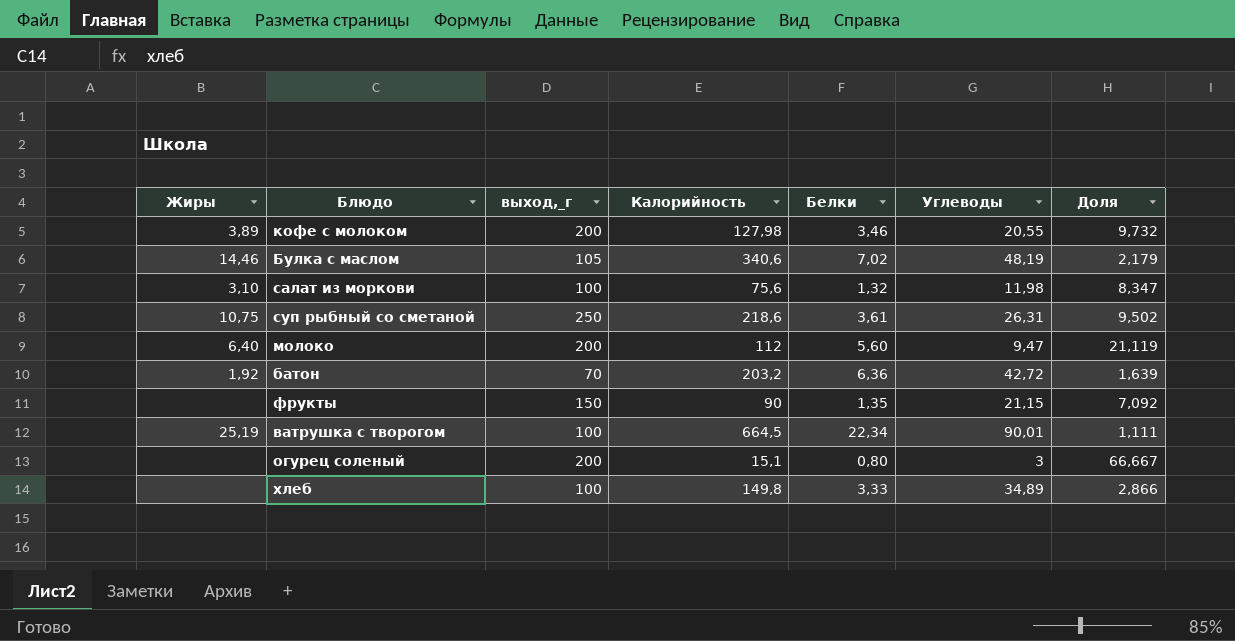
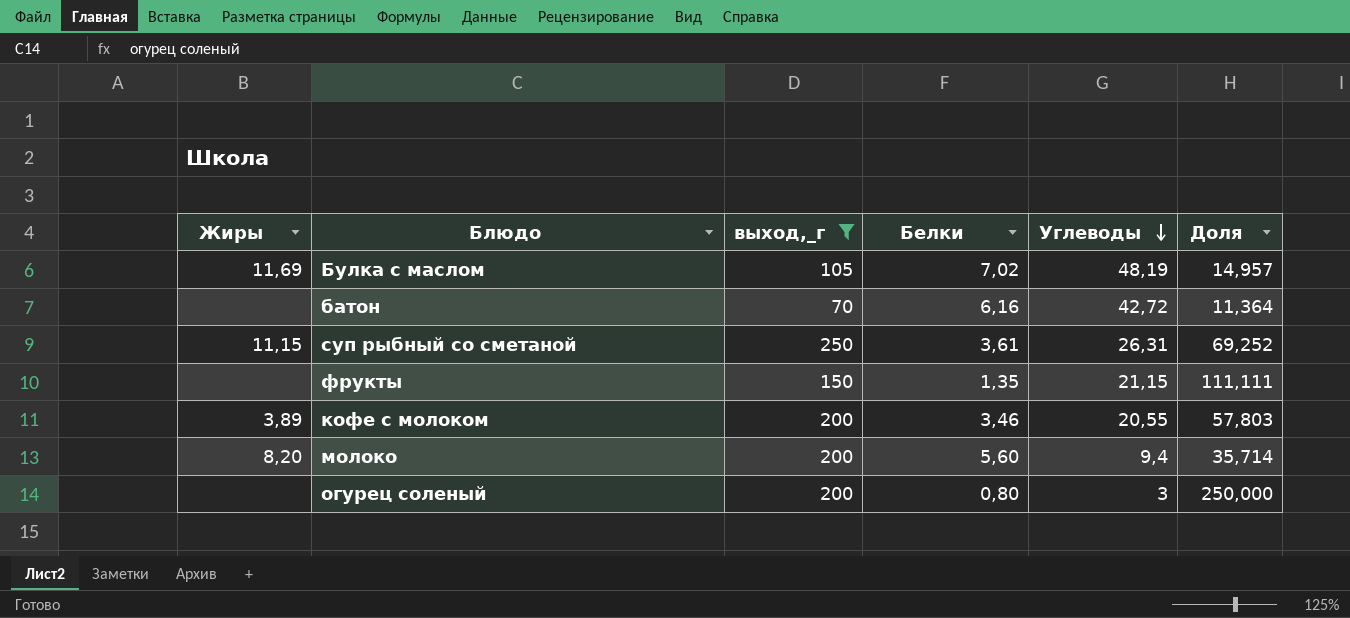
filter: none -> выход,_г != 100
row order: none -> Углеводы descending
column Калорийность | position: 4 -> none
column Доля | formula: [выход,_г] / [Углеводы] -> [выход,_г] / [Белки]
Булка с маслом | Жиры: 14,46 -> 11,69
батон | Жиры: 1,92 -> none
батон | Белки: 6,36 -> 6,16
суп рыбный со сметаной | Жиры: 10,75 -> 11,15
молоко | Жиры: 6,40 -> 8,20
молоко | Углеводы: 9,47 -> 9,4

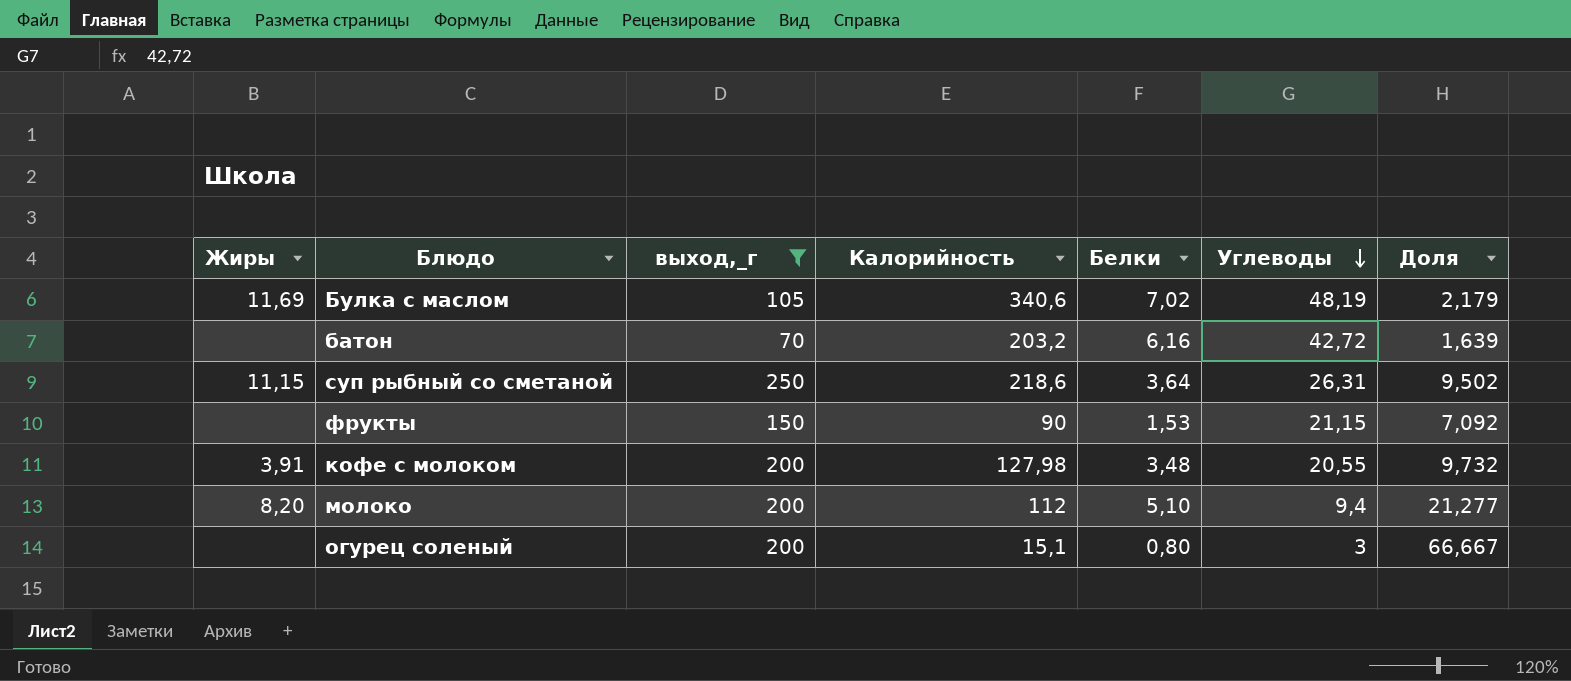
column Калорийность | position: none -> 4
column Доля | formula: [выход,_г] / [Белки] -> [выход,_г] / [Углеводы]
суп рыбный со сметаной | Белки: 3,61 -> 3,64
фрукты | Белки: 1,35 -> 1,53
кофе с молоком | Жиры: 3,89 -> 3,91
кофе с молоком | Белки: 3,46 -> 3,48
молоко | Белки: 5,60 -> 5,10

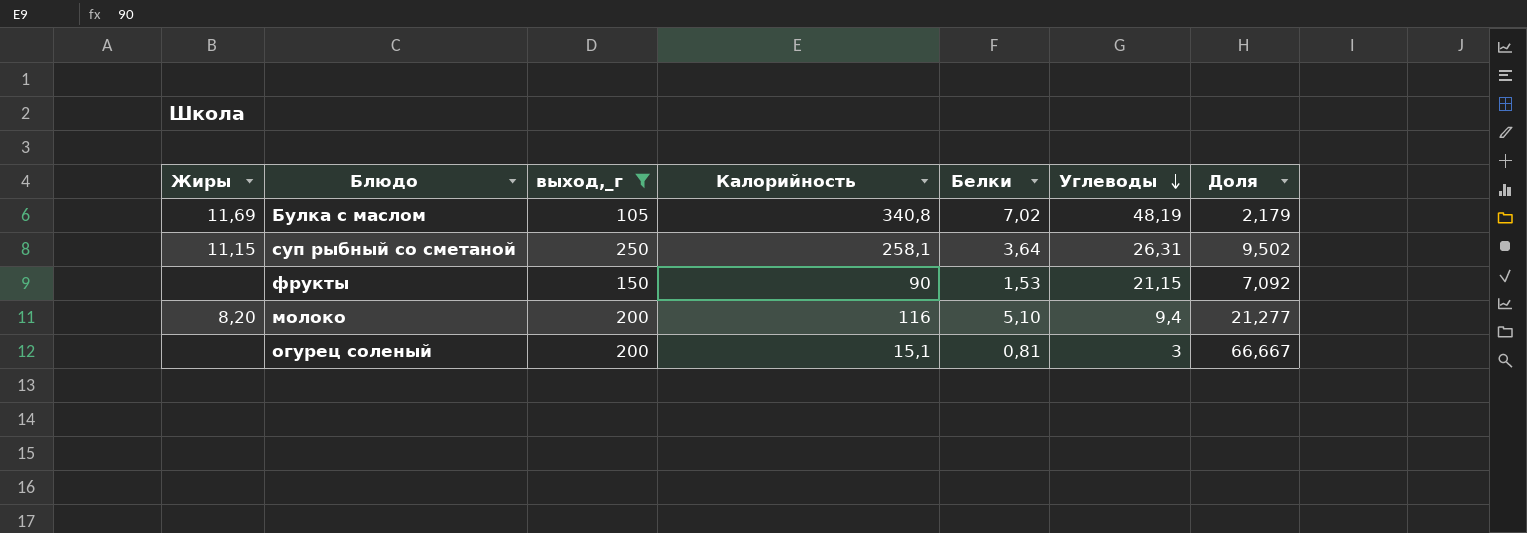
row батон: none | 70 | 203,2 | 6,16 | 42,72 | 1,639 -> none
row кофе с молоком: 3,91 | 200 | 127,98 | 3,48 | 20,55 | 9,732 -> none
Булка с маслом | Калорийность: 340,6 -> 340,8
суп рыбный со сметаной | Калорийность: 218,6 -> 258,1
молоко | Калорийность: 112 -> 116
огурец соленый | Белки: 0,80 -> 0,81

